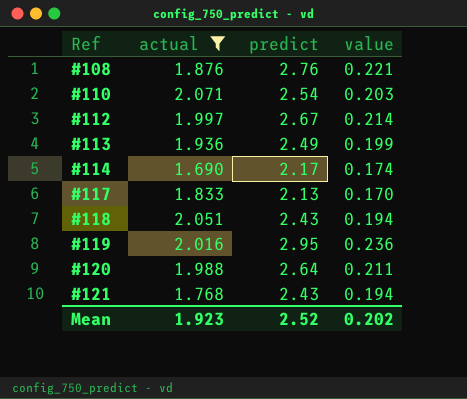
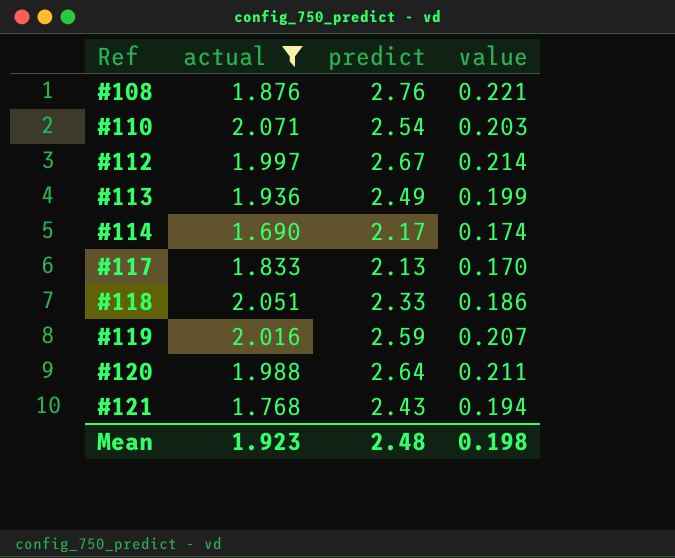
#118 | predict: 2.43 -> 2.33
#118 | value: 0.194 -> 0.186
#119 | predict: 2.95 -> 2.59
#119 | value: 0.236 -> 0.207
Mean | predict: 2.52 -> 2.48
Mean | value: 0.202 -> 0.198

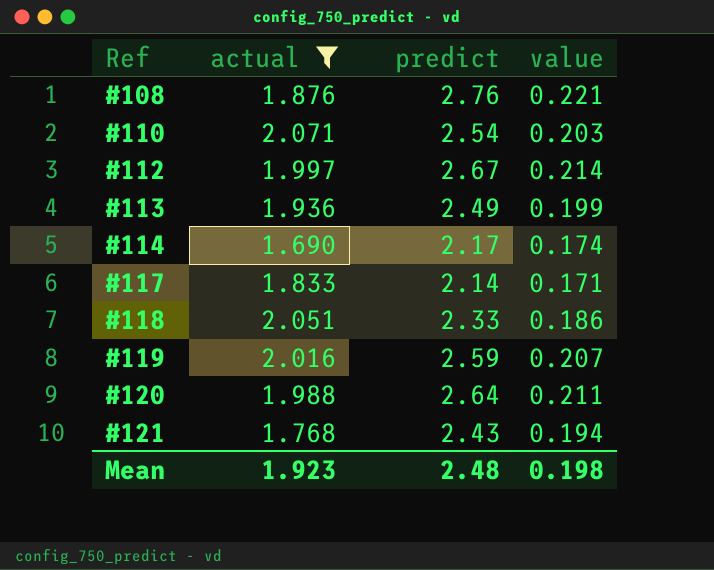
#117 | predict: 2.13 -> 2.14
#117 | value: 0.170 -> 0.171

